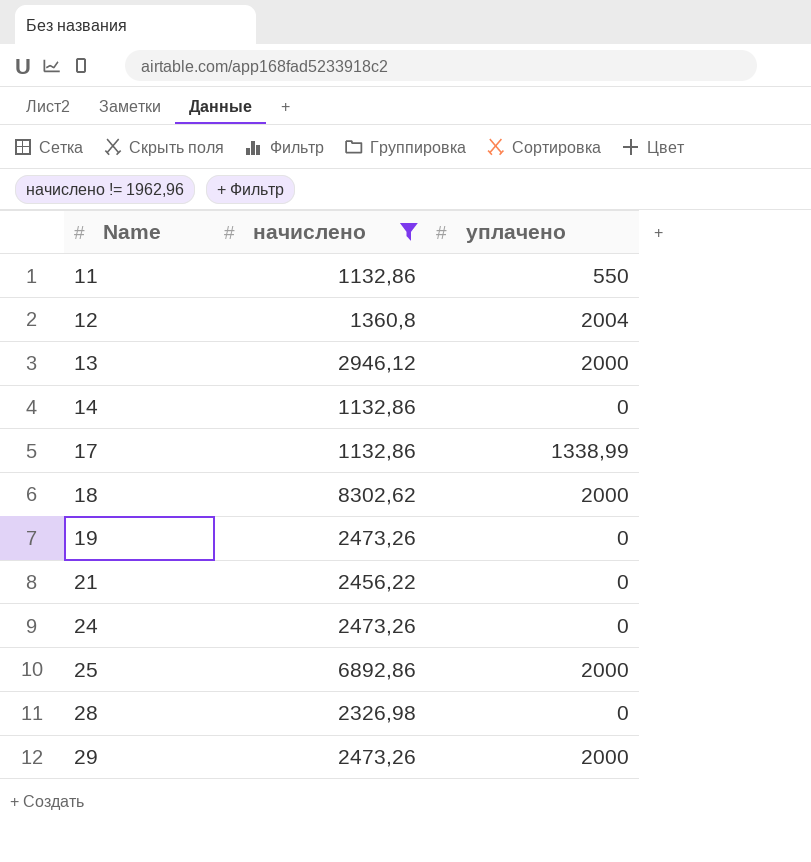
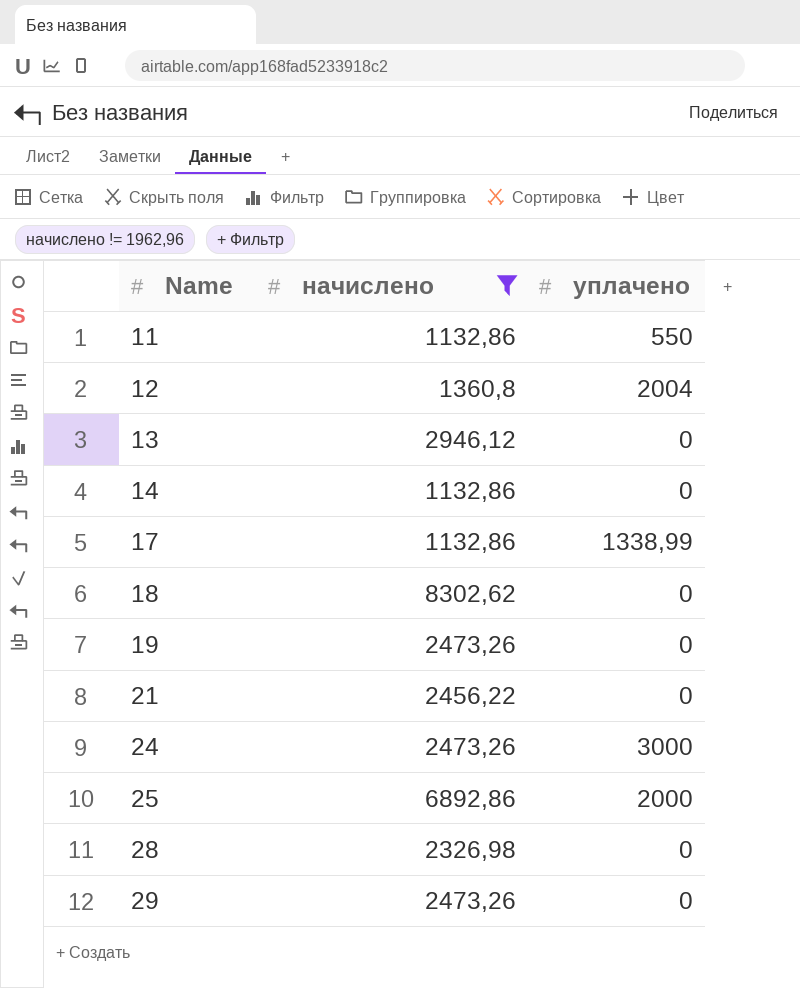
13 | уплачено: 2000 -> 0
18 | уплачено: 2000 -> 0
24 | уплачено: 0 -> 3000
29 | уплачено: 2000 -> 0

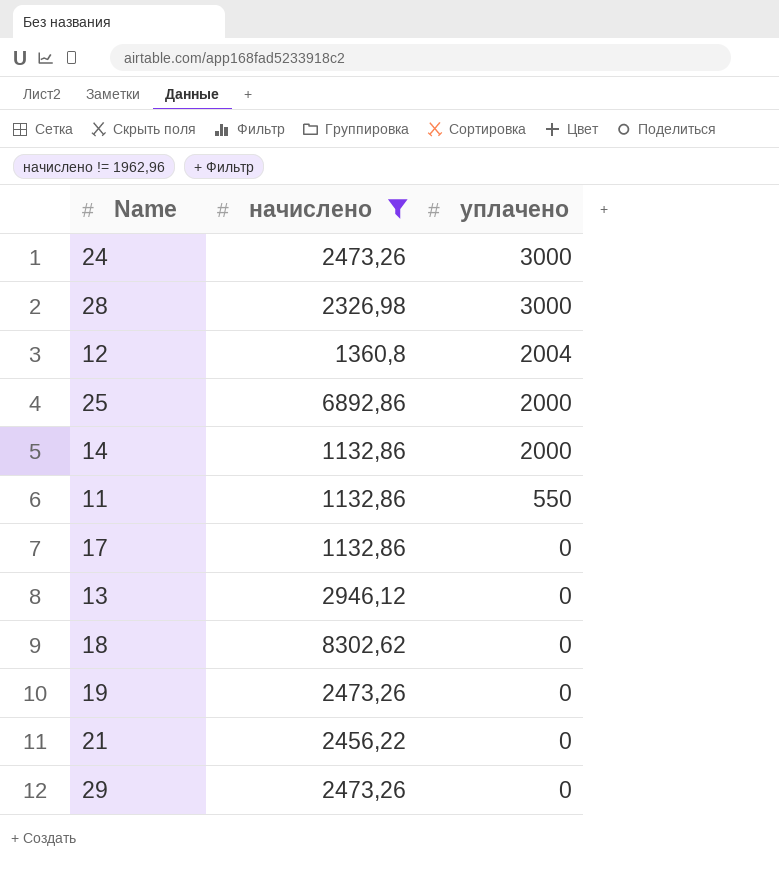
row order: Name ascending -> уплачено descending
28 | уплачено: 0 -> 3000
14 | уплачено: 0 -> 2000
17 | уплачено: 1338,99 -> 0

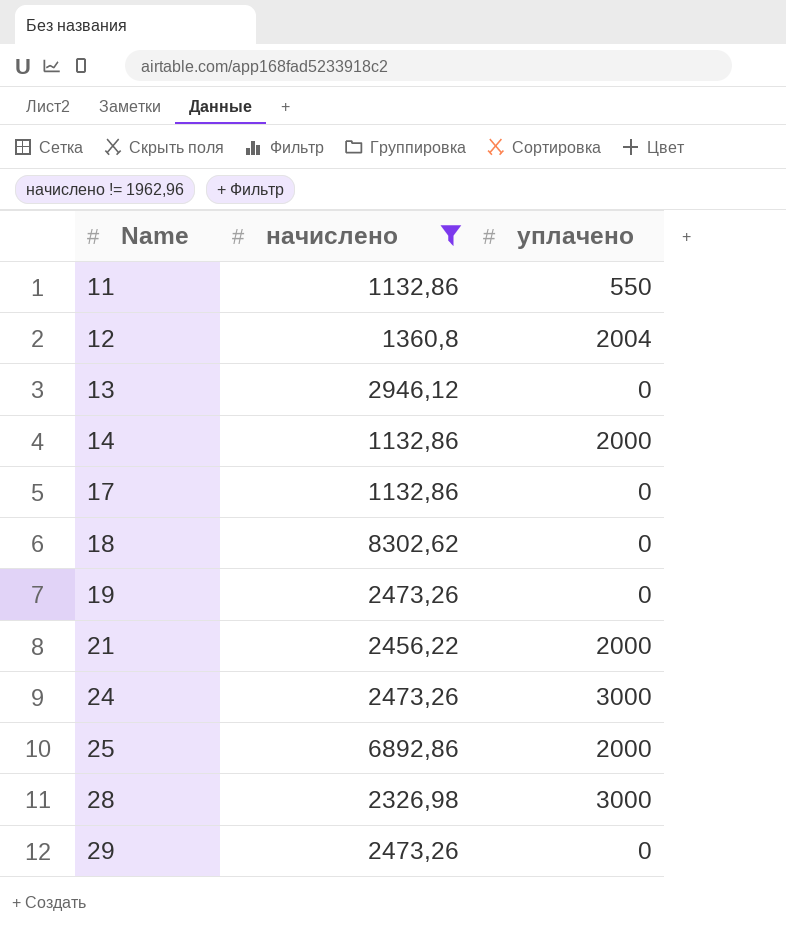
row order: уплачено descending -> Name ascending
21 | уплачено: 0 -> 2000

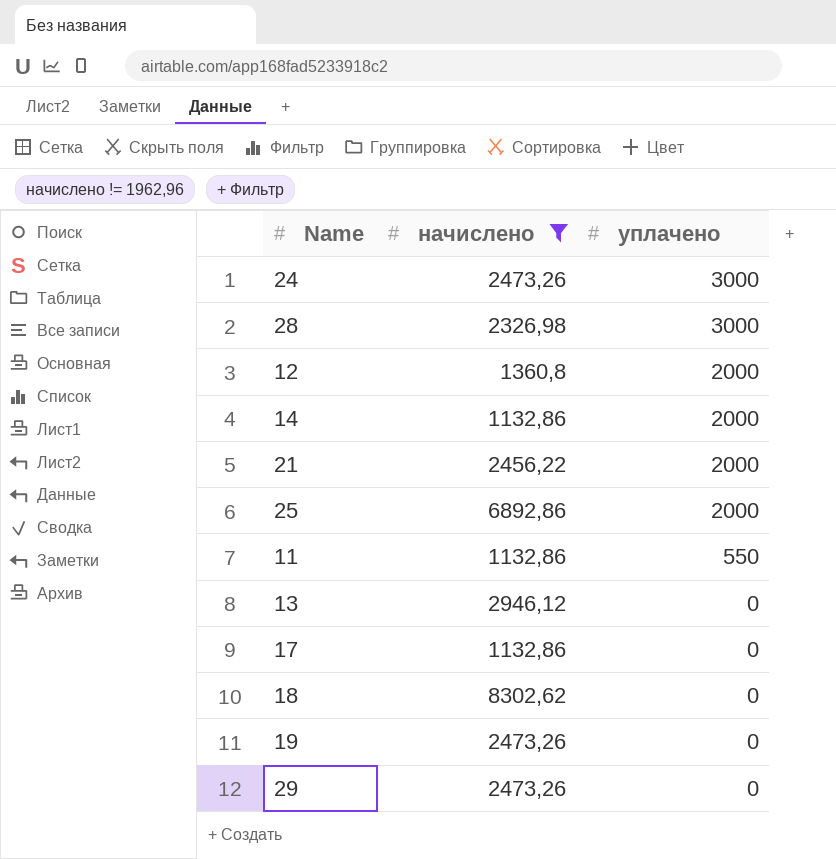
row order: Name ascending -> уплачено descending
12 | уплачено: 2004 -> 2000

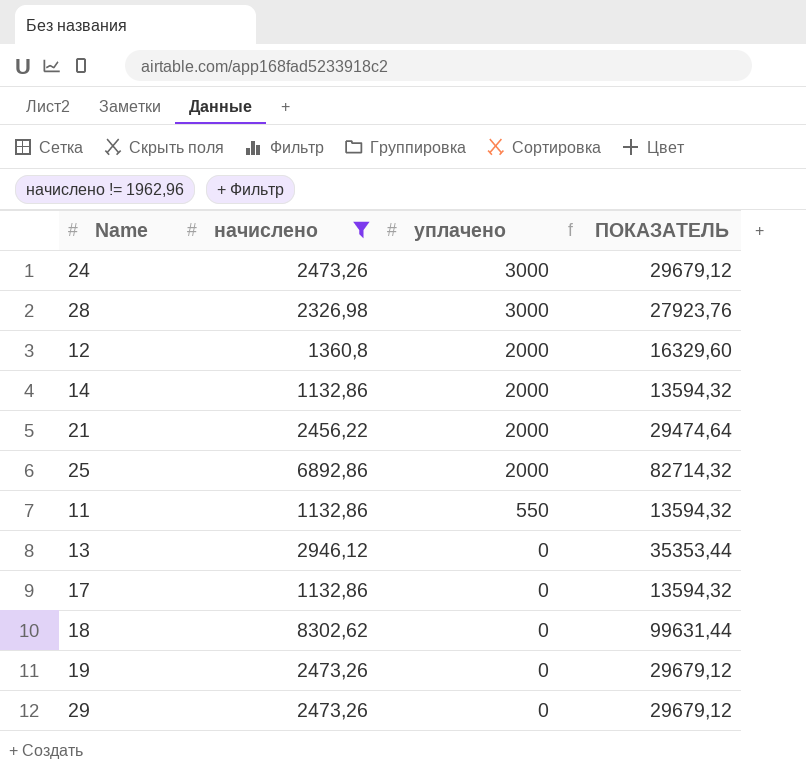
column ПОКАЗАТЕЛЬ | formula: none -> [начислено] * 12

